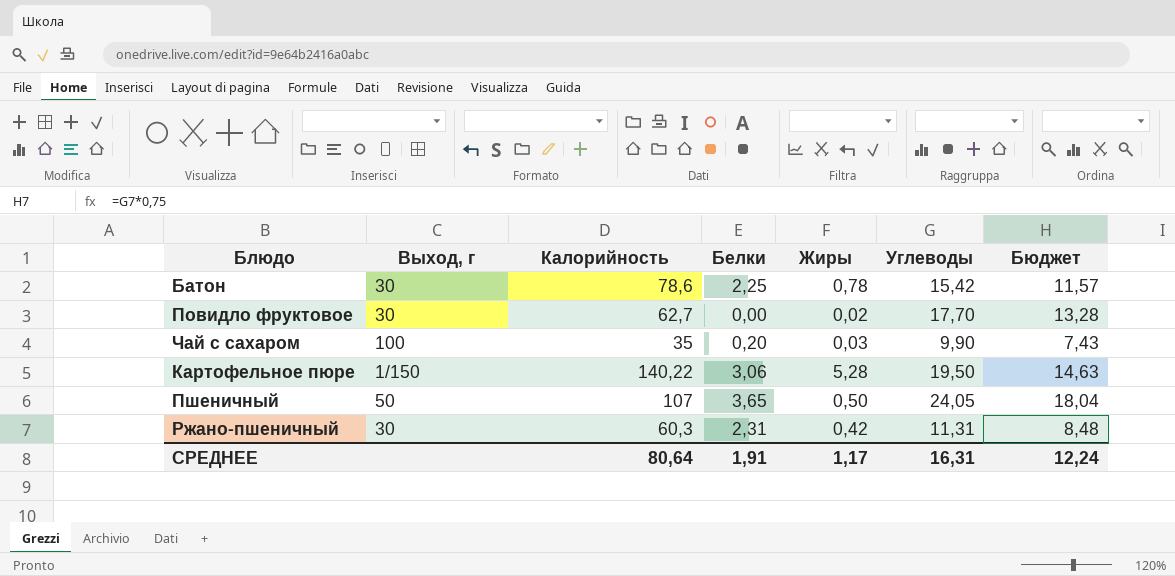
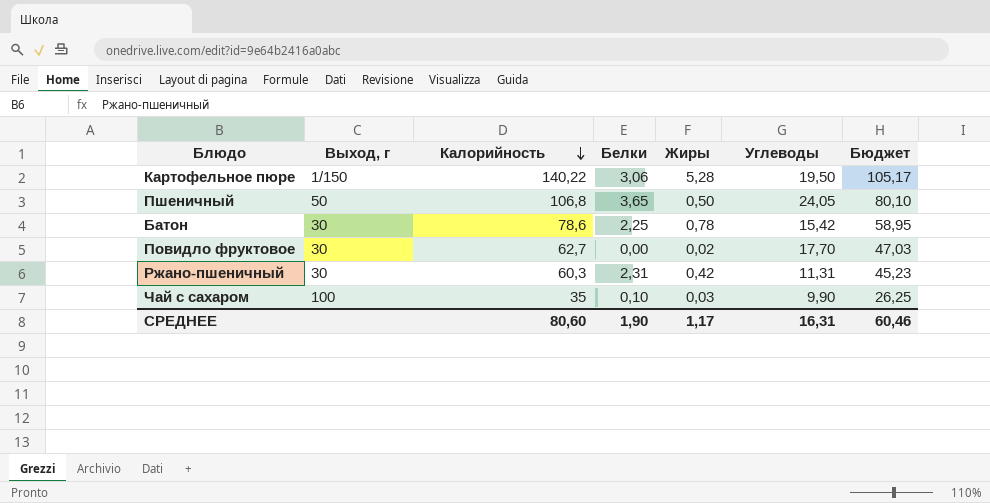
row order: none -> Калорийность descending
column Бюджет | formula: [Углеводы] * 0,75 -> [Калорийность] * 0,75
Пшеничный | Калорийность: 107 -> 106,8
Чай с сахаром | Белки: 0,20 -> 0,10
СРЕДНЕЕ | Калорийность: 80,64 -> 80,60
СРЕДНЕЕ | Белки: 1,91 -> 1,90
СРЕДНЕЕ | Бюджет: 12,24 -> 60,46

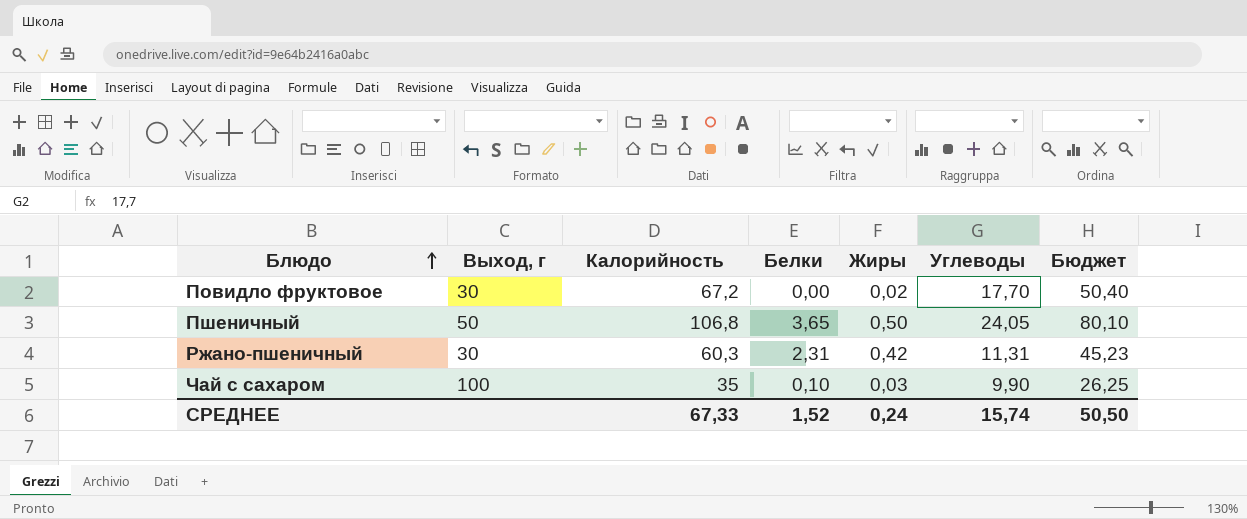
row order: Калорийность descending -> Блюдо ascending
row Картофельное пюре: 1/150 | 140,22 | 3,06 | 5,28 | 19,50 | 105,17 -> none
row Батон: 30 | 78,6 | 2,25 | 0,78 | 15,42 | 58,95 -> none
Повидло фруктовое | Калорийность: 62,7 -> 67,2
Повидло фруктовое | Бюджет: 47,03 -> 50,40
СРЕДНЕЕ | Калорийность: 80,60 -> 67,33
СРЕДНЕЕ | Белки: 1,90 -> 1,52
СРЕДНЕЕ | Жиры: 1,17 -> 0,24
СРЕДНЕЕ | Углеводы: 16,31 -> 15,74
СРЕДНЕЕ | Бюджет: 60,46 -> 50,50

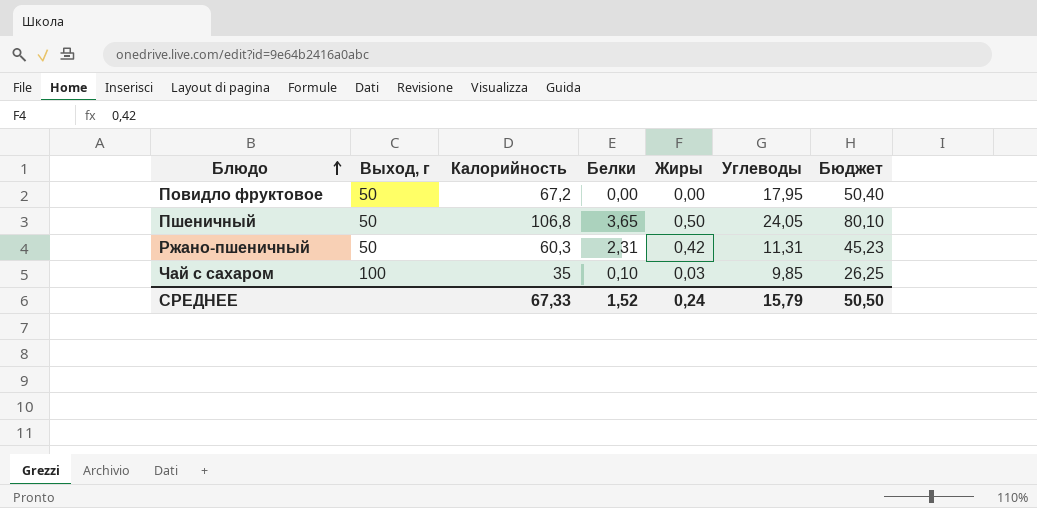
Повидло фруктовое | Выход, г: 30 -> 50
Повидло фруктовое | Жиры: 0,02 -> 0,00
Повидло фруктовое | Углеводы: 17,70 -> 17,95
Ржано-пшеничный | Выход, г: 30 -> 50
Чай с сахаром | Углеводы: 9,90 -> 9,85
СРЕДНЕЕ | Углеводы: 15,74 -> 15,79

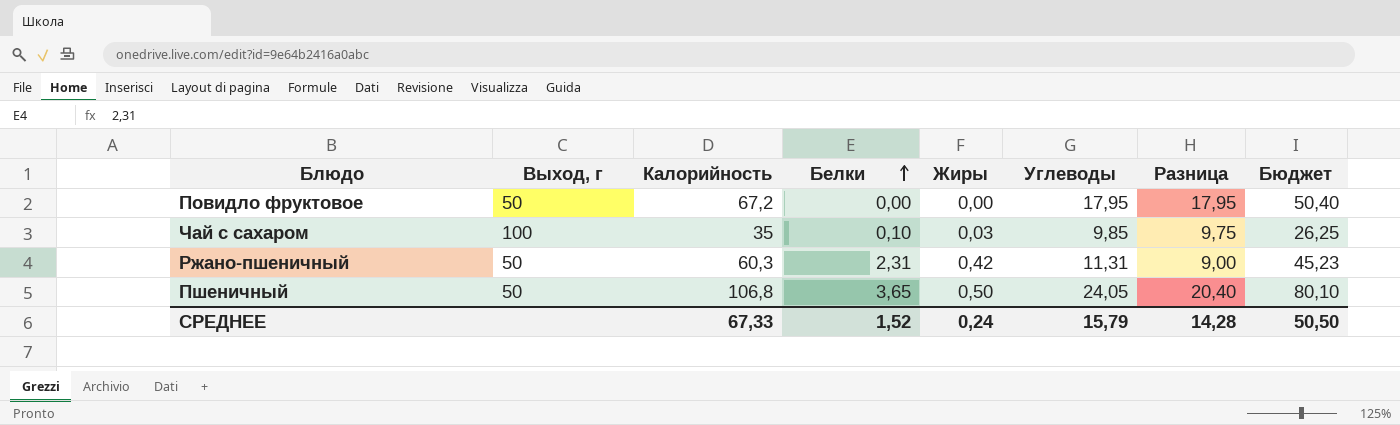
row order: Блюдо ascending -> Белки ascending
column Разница | formula: none -> [Углеводы] - [Белки]

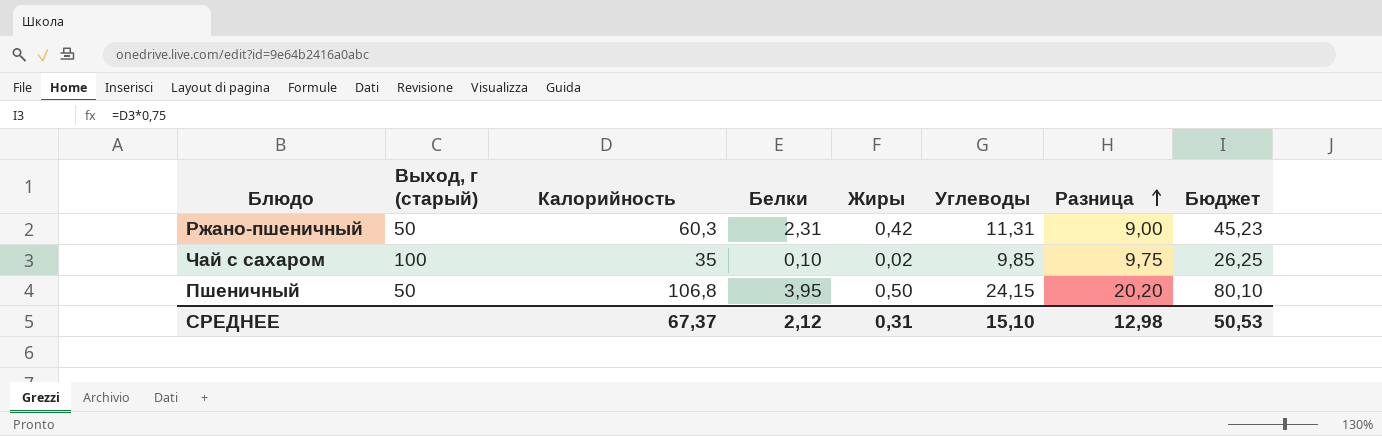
row order: Белки ascending -> Разница ascending
column name: Выход, г -> Выход, г (старый)
row Повидло фруктовое: 50 | 67,2 | 0,00 | 0,00 | 17,95 | 17,95 | 50,40 -> none
Чай с сахаром | Жиры: 0,03 -> 0,02
Пшеничный | Белки: 3,65 -> 3,95
Пшеничный | Углеводы: 24,05 -> 24,15
Пшеничный | Разница: 20,40 -> 20,20
СРЕДНЕЕ | Калорийность: 67,33 -> 67,37
СРЕДНЕЕ | Белки: 1,52 -> 2,12
СРЕДНЕЕ | Жиры: 0,24 -> 0,31
СРЕДНЕЕ | Углеводы: 15,79 -> 15,10
СРЕДНЕЕ | Разница: 14,28 -> 12,98
СРЕДНЕЕ | Бюджет: 50,50 -> 50,53

